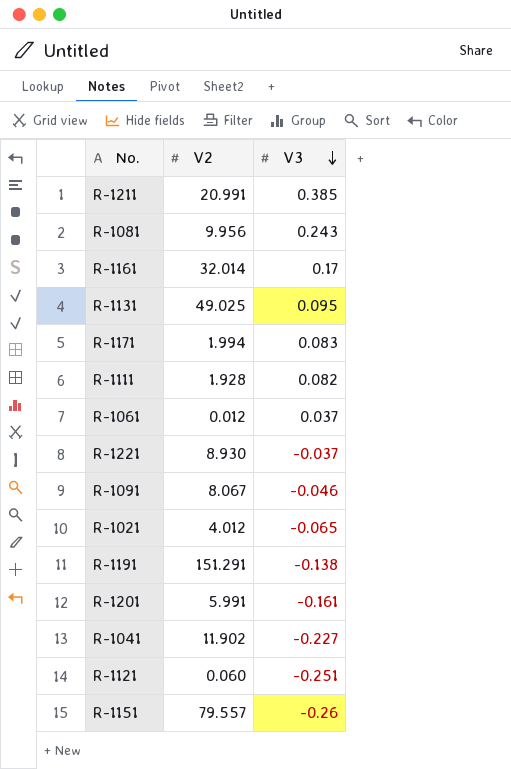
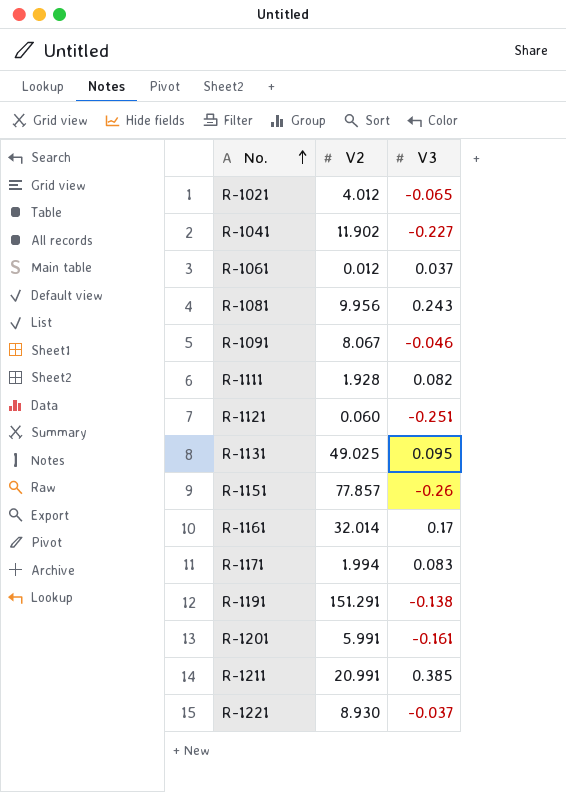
row order: V3 descending -> No. ascending
R-1151 | V2: 79.557 -> 77.857

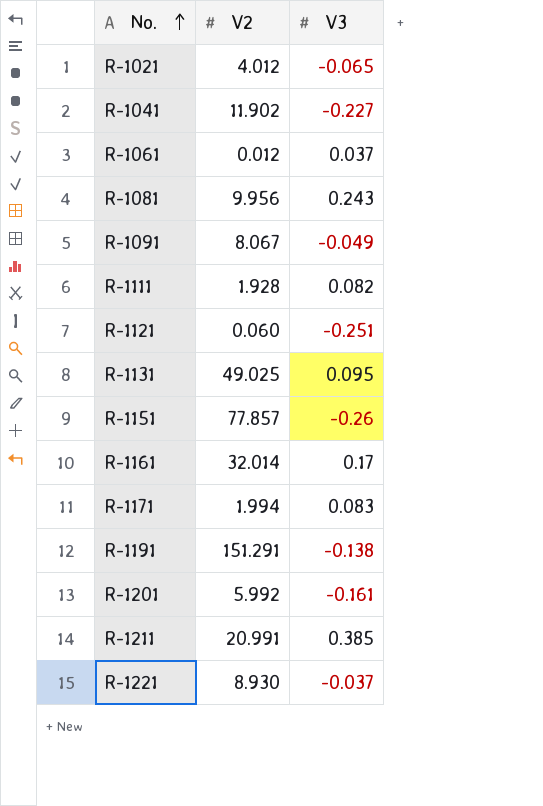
R-1091 | V3: -0.046 -> -0.049
R-1201 | V2: 5.991 -> 5.992

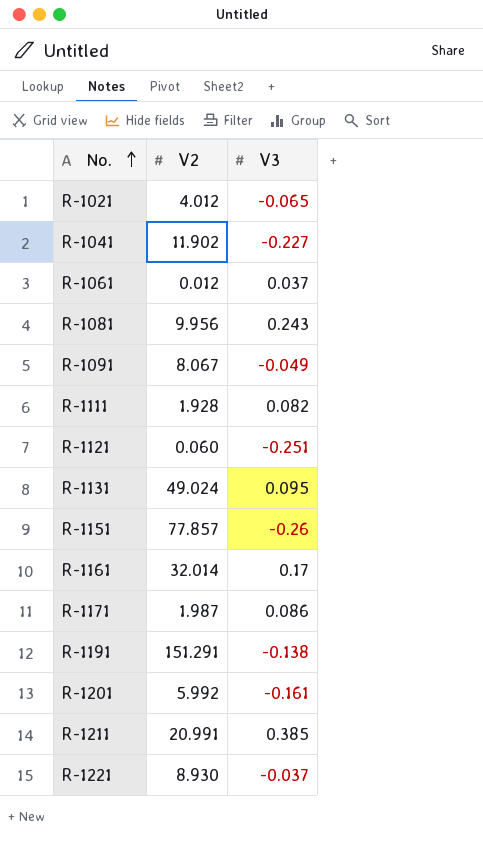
R-1131 | V2: 49.025 -> 49.024
R-1171 | V2: 1.994 -> 1.987
R-1171 | V3: 0.083 -> 0.086

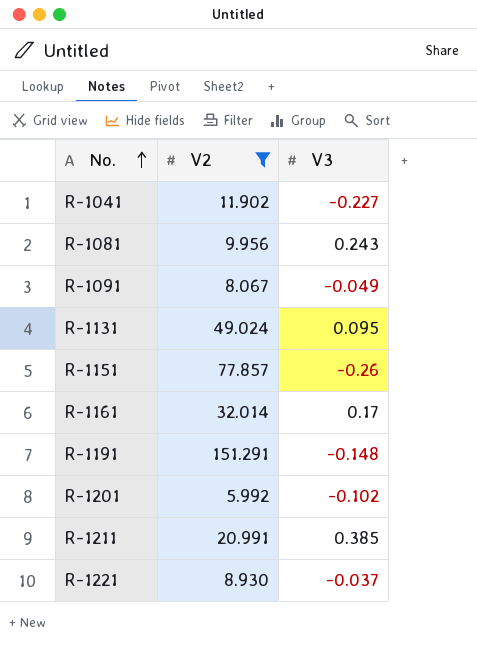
filter: none -> V2 >= 5.992
R-1191 | V3: -0.138 -> -0.148
R-1201 | V3: -0.161 -> -0.102

